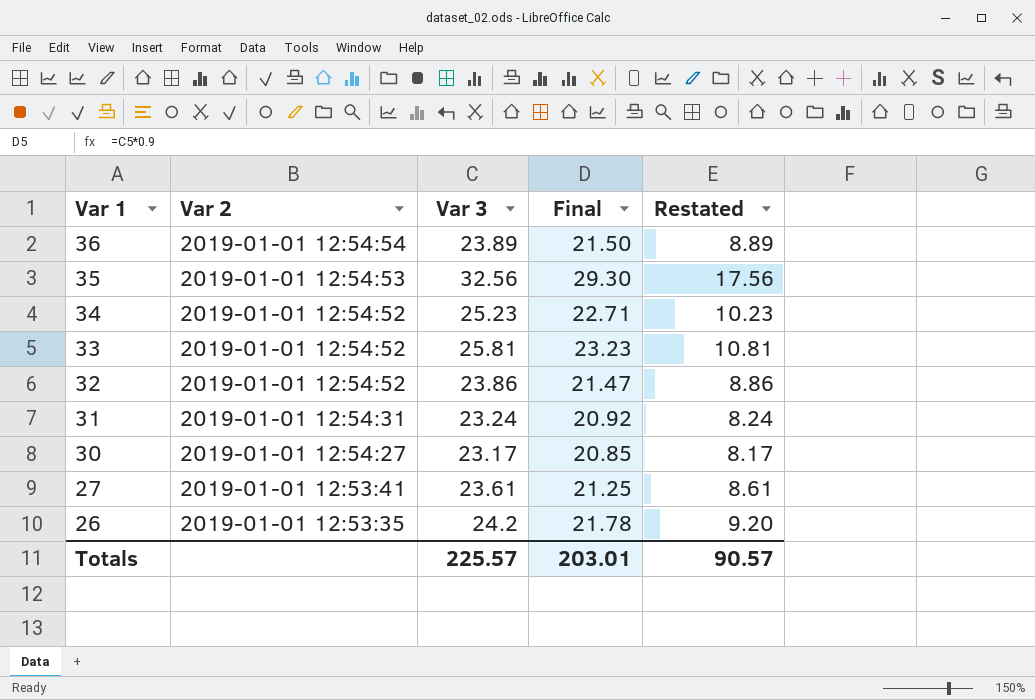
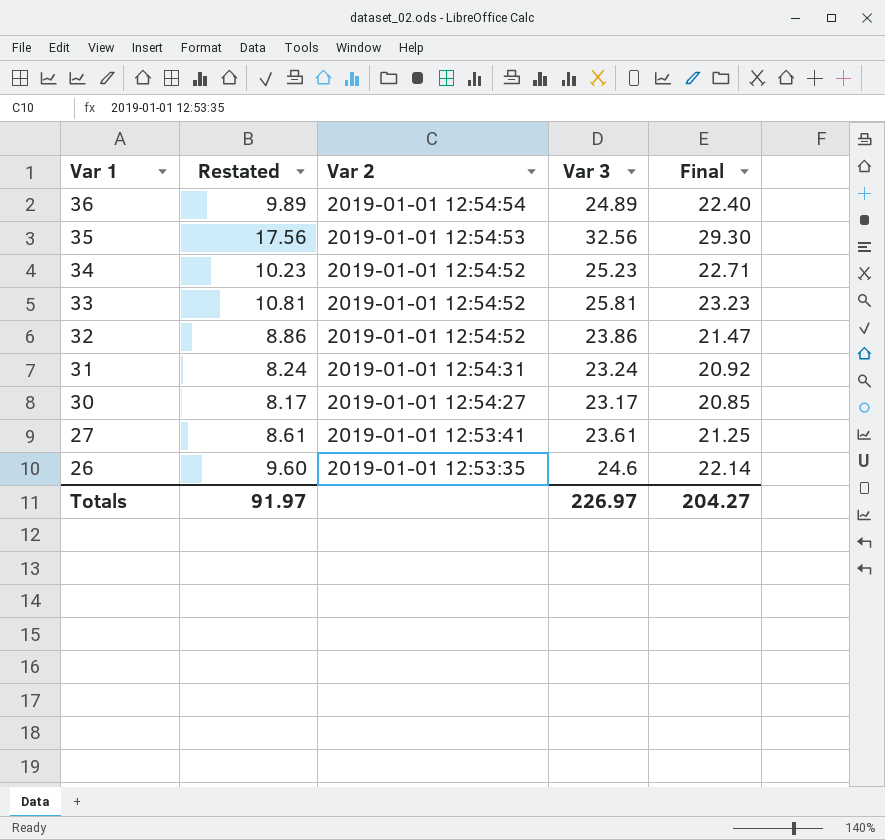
column Restated | position: 5 -> 2
36 | Restated: 8.89 -> 9.89
36 | Var 3: 23.89 -> 24.89
36 | Final: 21.50 -> 22.40
26 | Restated: 9.20 -> 9.60
26 | Var 3: 24.2 -> 24.6
26 | Final: 21.78 -> 22.14
Totals | Restated: 90.57 -> 91.97
Totals | Var 3: 225.57 -> 226.97
Totals | Final: 203.01 -> 204.27

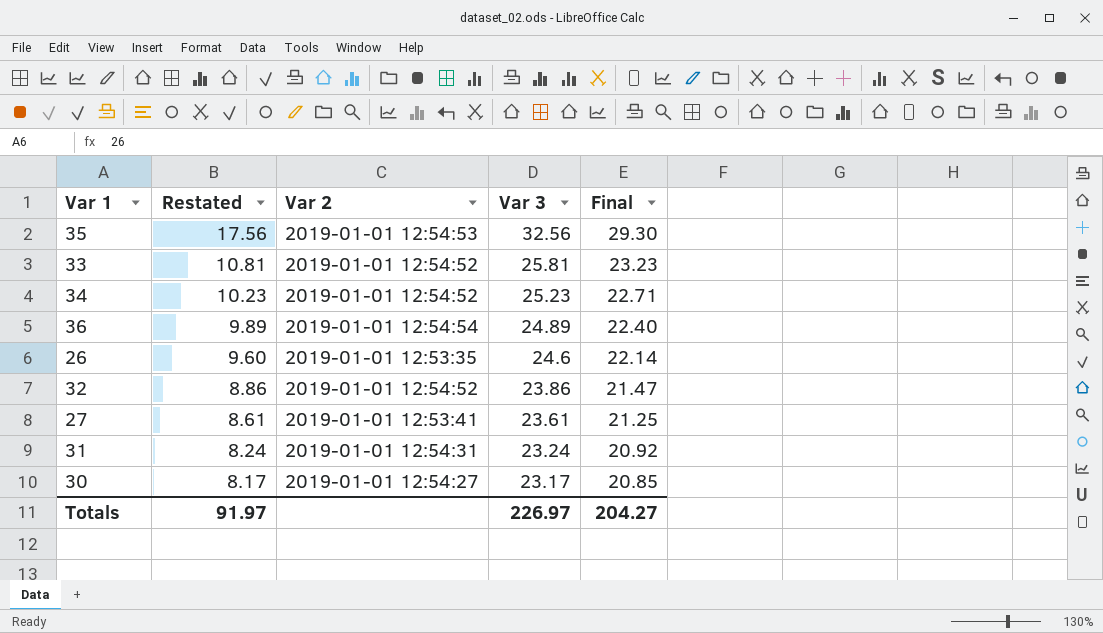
row order: Var 1 descending -> Restated descending

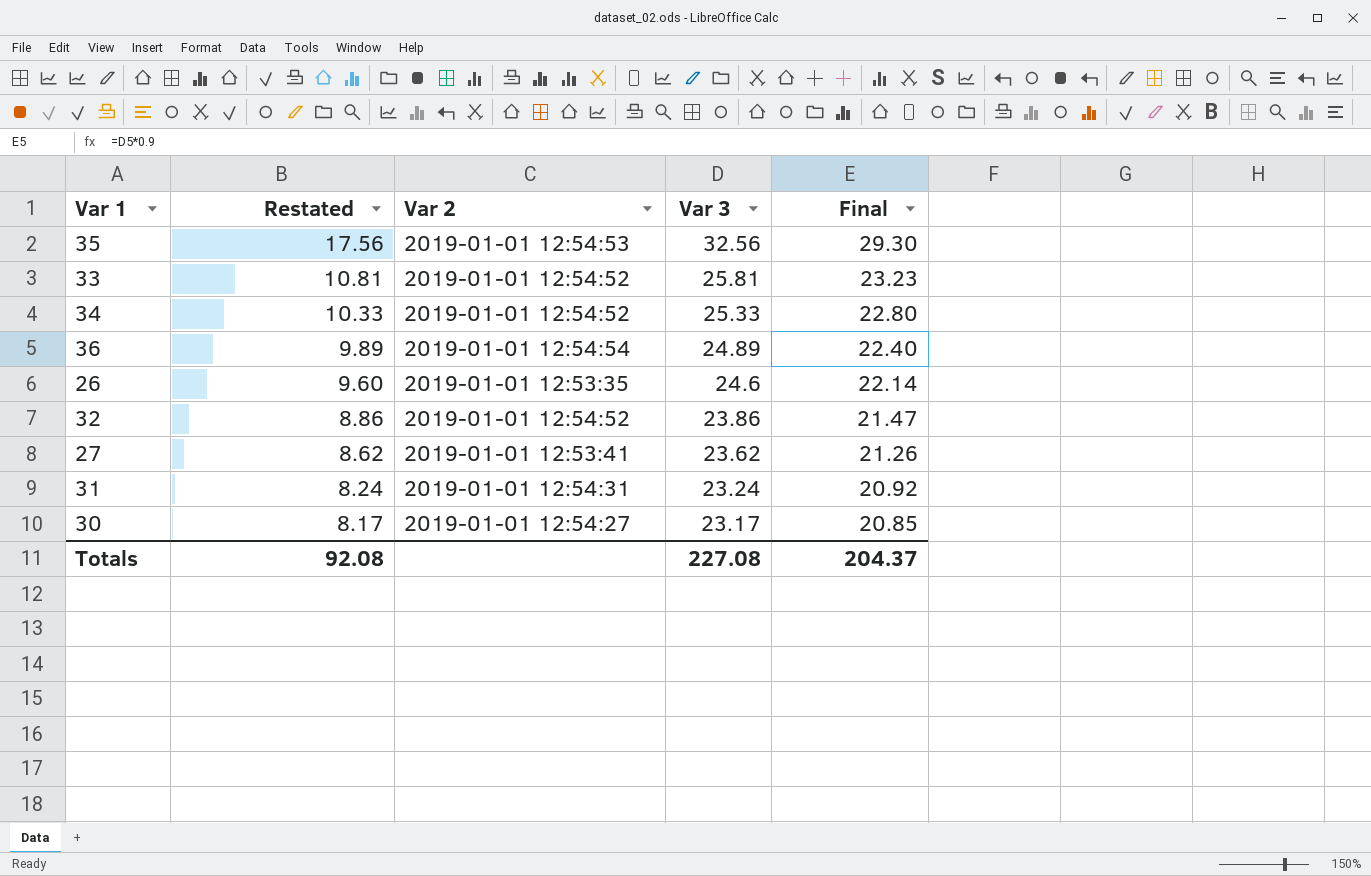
34 | Restated: 10.23 -> 10.33
34 | Var 3: 25.23 -> 25.33
34 | Final: 22.71 -> 22.80
27 | Restated: 8.61 -> 8.62
27 | Var 3: 23.61 -> 23.62
27 | Final: 21.25 -> 21.26
Totals | Restated: 91.97 -> 92.08
Totals | Var 3: 226.97 -> 227.08
Totals | Final: 204.27 -> 204.37

